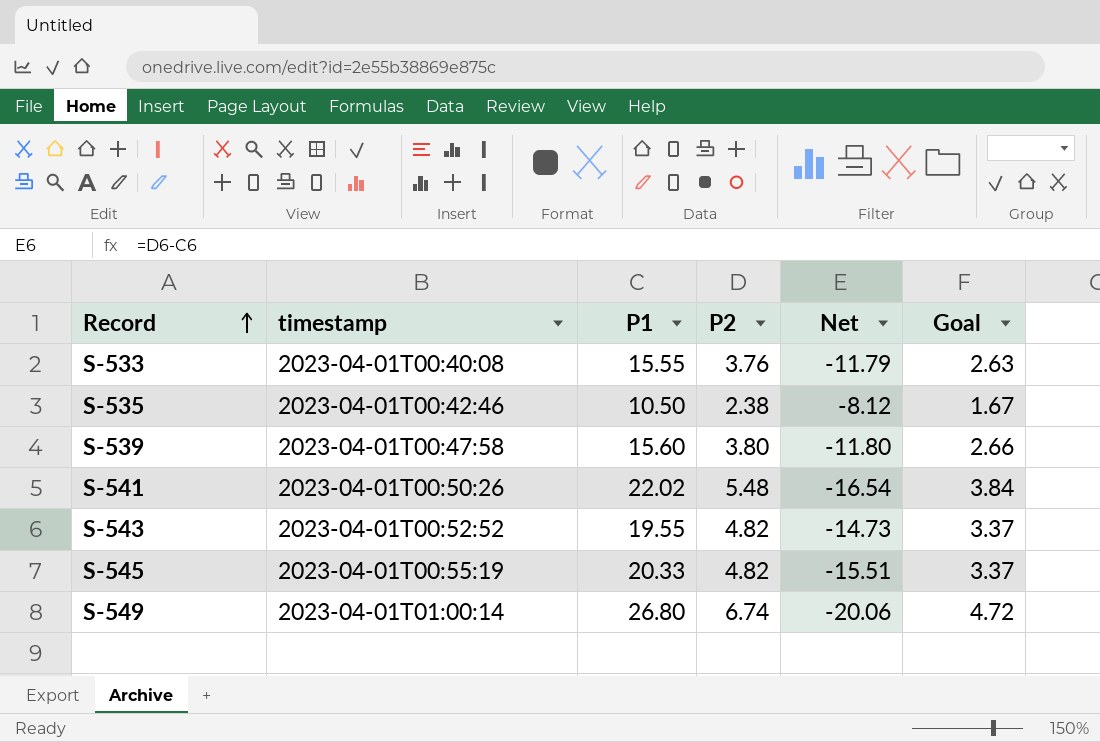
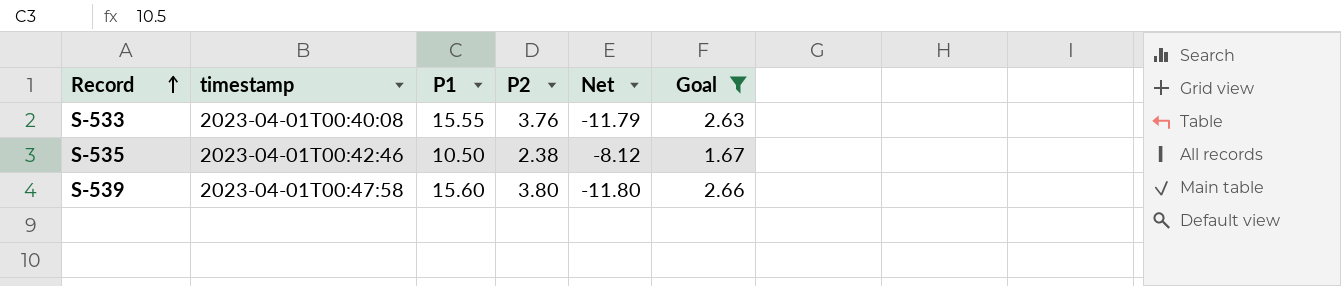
filter: none -> Goal <= 2.66

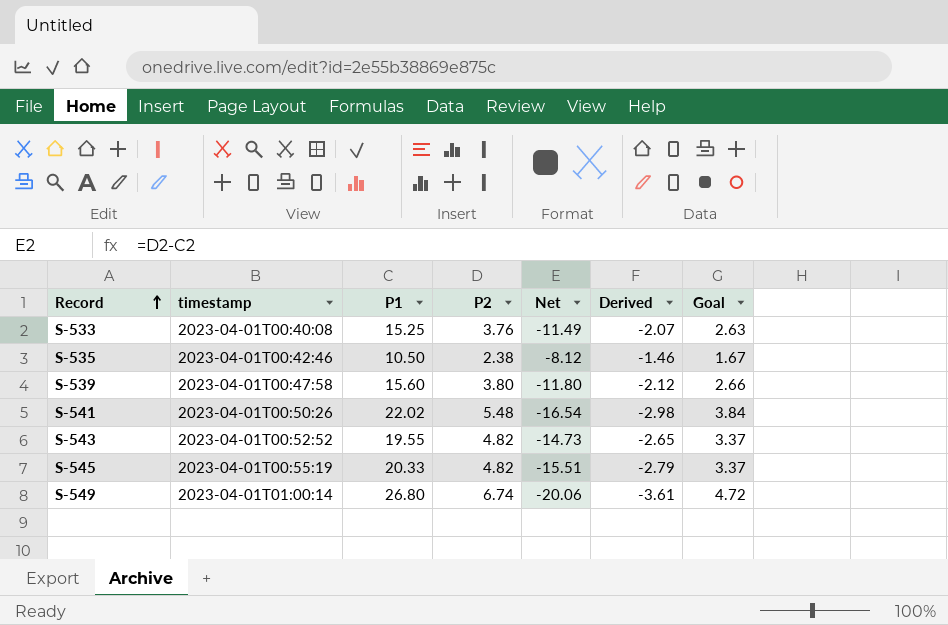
filter: Goal <= 2.66 -> none
column Derived | formula: none -> [Net] * 0.18
S-533 | P1: 15.55 -> 15.25
S-533 | Net: -11.79 -> -11.49

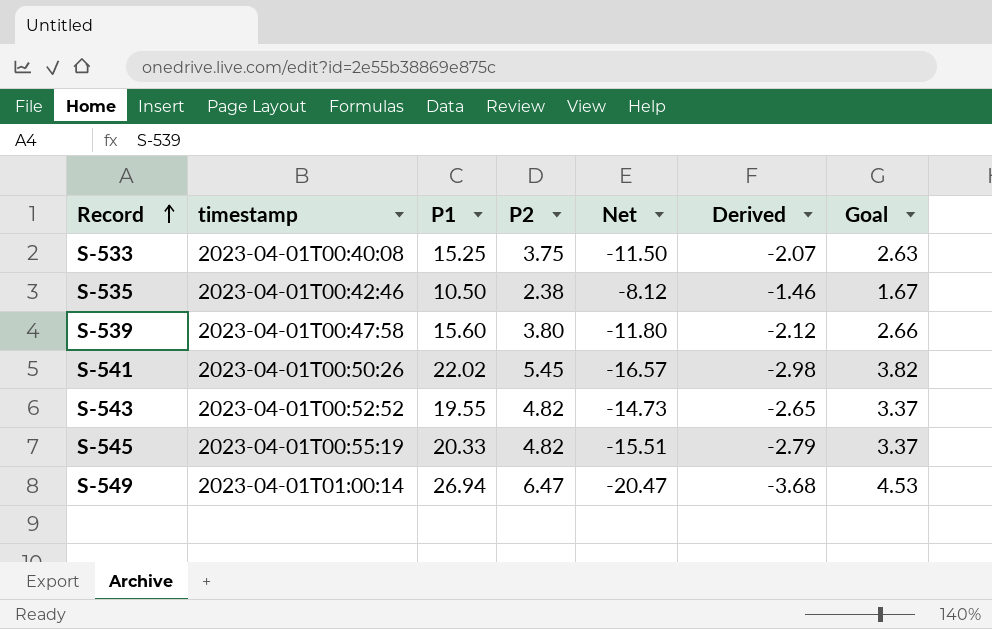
S-533 | P2: 3.76 -> 3.75
S-533 | Net: -11.49 -> -11.50
S-541 | P2: 5.48 -> 5.45
S-541 | Net: -16.54 -> -16.57
S-541 | Goal: 3.84 -> 3.82
S-549 | P1: 26.80 -> 26.94
S-549 | P2: 6.74 -> 6.47
S-549 | Net: -20.06 -> -20.47
S-549 | Derived: -3.61 -> -3.68
S-549 | Goal: 4.72 -> 4.53

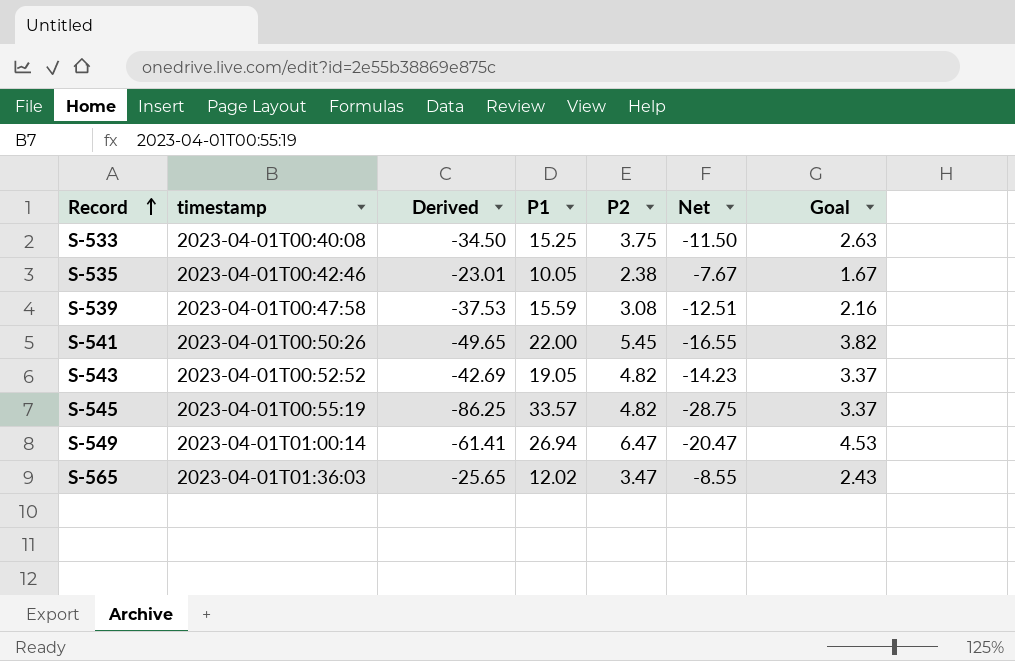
column Derived | formula: [Net] * 0.18 -> [Net] * 3
column Derived | position: 6 -> 3
S-535 | P1: 10.50 -> 10.05
S-535 | Net: -8.12 -> -7.67
S-539 | P1: 15.60 -> 15.59
S-539 | P2: 3.80 -> 3.08
S-539 | Net: -11.80 -> -12.51
S-539 | Goal: 2.66 -> 2.16
S-541 | P1: 22.02 -> 22.00
S-541 | Net: -16.57 -> -16.55
S-543 | P1: 19.55 -> 19.05
S-543 | Net: -14.73 -> -14.23
S-545 | P1: 20.33 -> 33.57
S-545 | Net: -15.51 -> -28.75
row S-565: none -> 2023-04-01T01:36:03 | -25.65 | 12.02 | 3.47 | -8.55 | 2.43

